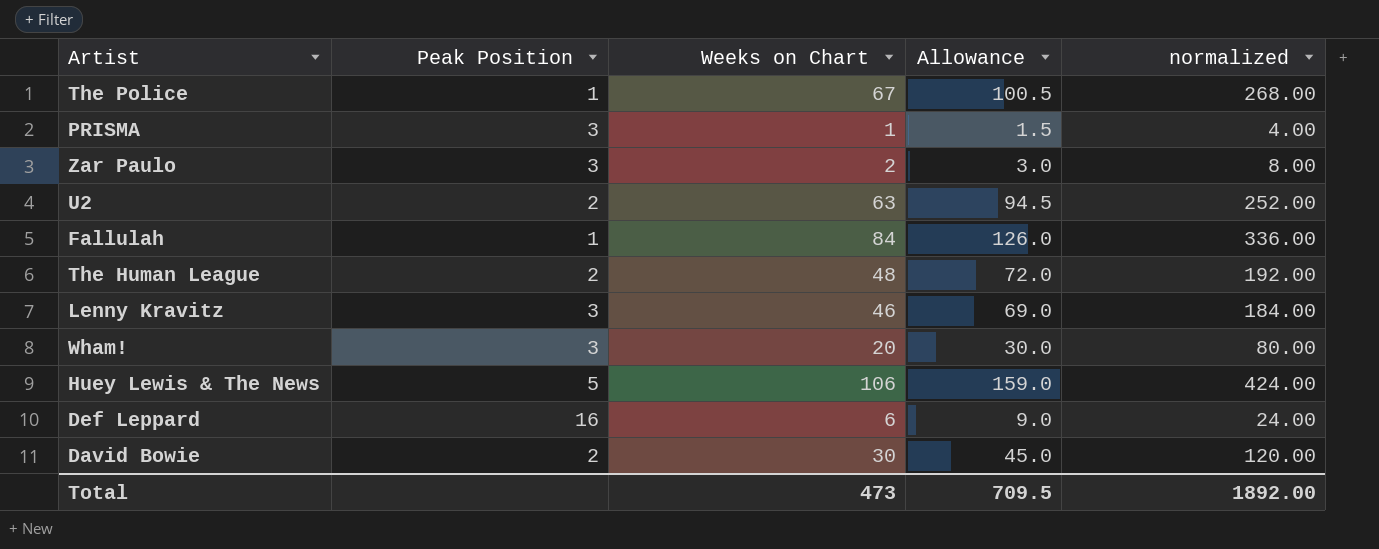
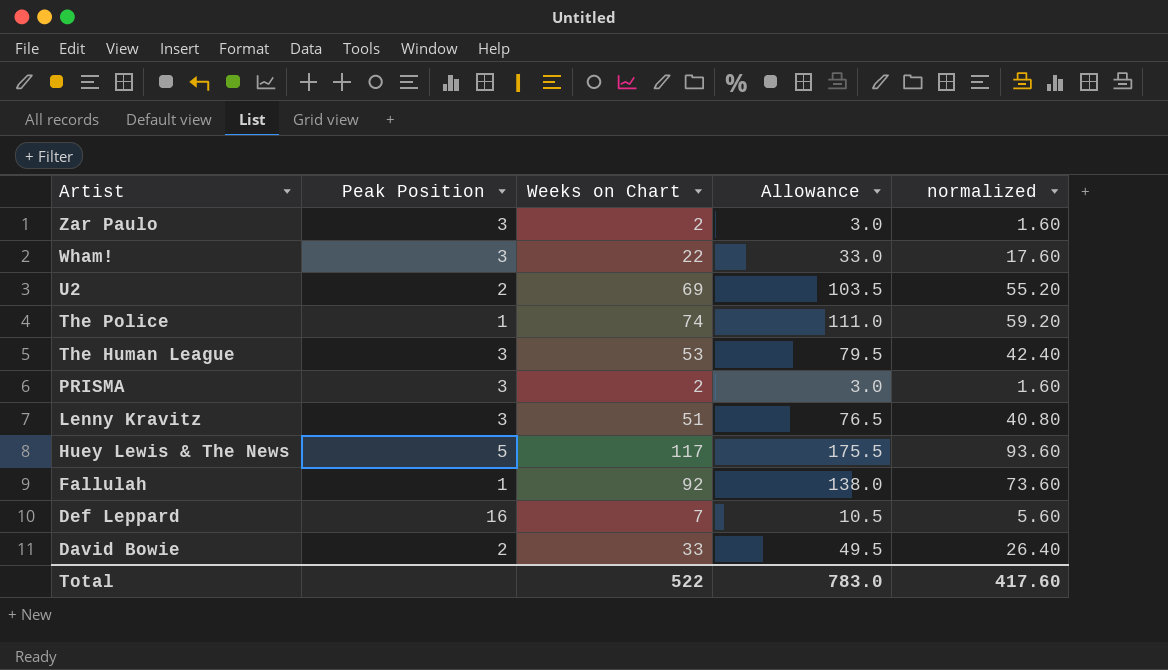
row order: none -> Artist descending
column normalized | formula: [Weeks on Chart] * 4 -> [Weeks on Chart] * 0.8
Wham! | Weeks on Chart: 20 -> 22
Wham! | Allowance: 30.0 -> 33.0
U2 | Weeks on Chart: 63 -> 69
U2 | Allowance: 94.5 -> 103.5
The Police | Weeks on Chart: 67 -> 74
The Police | Allowance: 100.5 -> 111.0
The Human League | Peak Position: 2 -> 3
The Human League | Weeks on Chart: 48 -> 53
The Human League | Allowance: 72.0 -> 79.5
PRISMA | Weeks on Chart: 1 -> 2
PRISMA | Allowance: 1.5 -> 3.0
Lenny Kravitz | Weeks on Chart: 46 -> 51
Lenny Kravitz | Allowance: 69.0 -> 76.5
Huey Lewis & The News | Weeks on Chart: 106 -> 117
Huey Lewis & The News | Allowance: 159.0 -> 175.5
Fallulah | Weeks on Chart: 84 -> 92
Fallulah | Allowance: 126.0 -> 138.0
Def Leppard | Weeks on Chart: 6 -> 7
Def Leppard | Allowance: 9.0 -> 10.5
David Bowie | Weeks on Chart: 30 -> 33
David Bowie | Allowance: 45.0 -> 49.5
Total | Weeks on Chart: 473 -> 522
Total | Allowance: 709.5 -> 783.0
Total | normalized: 1892.00 -> 417.60

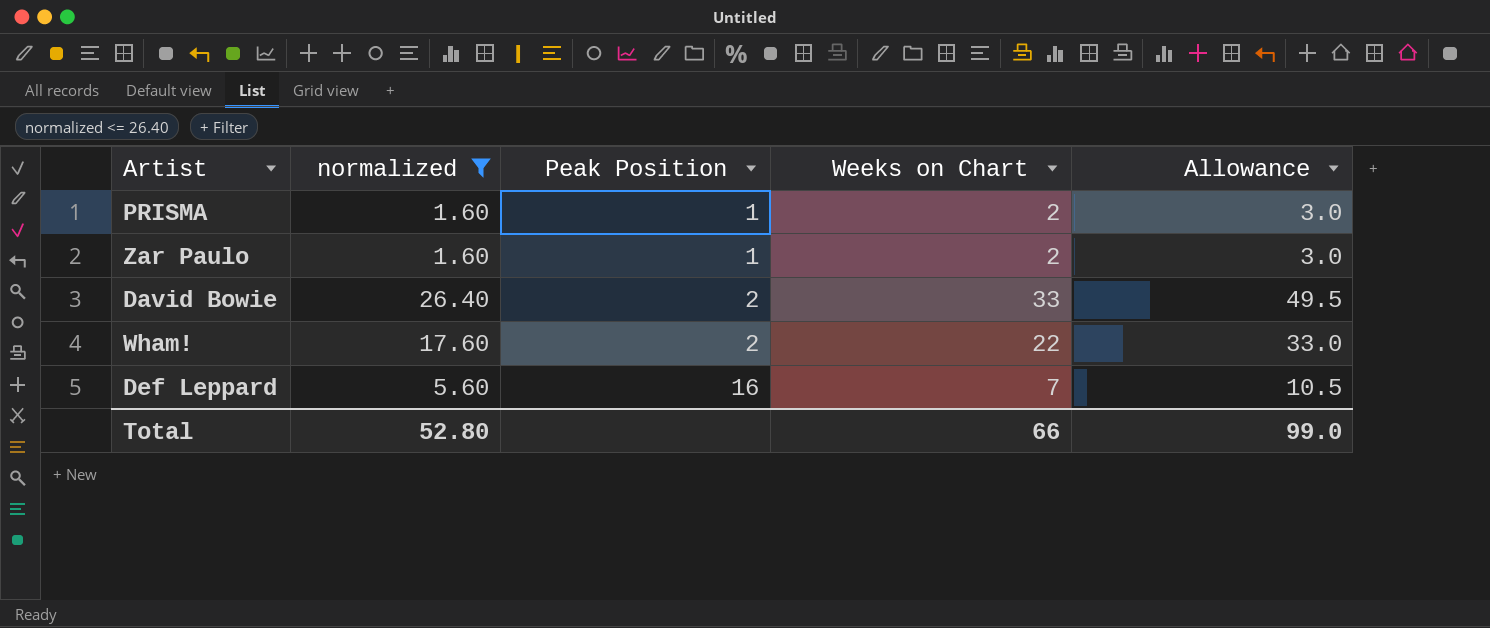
filter: none -> normalized <= 26.40
row order: Artist descending -> Peak Position ascending
column normalized | position: 5 -> 2
PRISMA | Peak Position: 3 -> 1
Zar Paulo | Peak Position: 3 -> 1
Wham! | Peak Position: 3 -> 2
Total | normalized: 417.60 -> 52.80
Total | Weeks on Chart: 522 -> 66
Total | Allowance: 783.0 -> 99.0

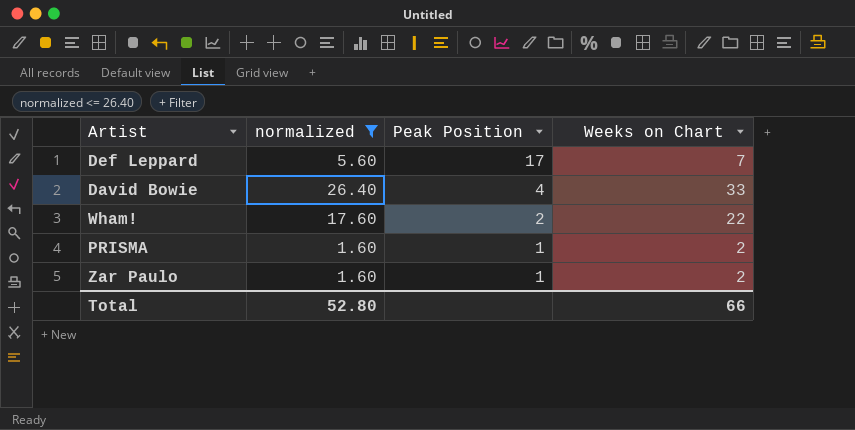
row order: Peak Position ascending -> Peak Position descending
column Allowance | formula: [Weeks on Chart] * 1.5 -> none
Def Leppard | Peak Position: 16 -> 17
David Bowie | Peak Position: 2 -> 4

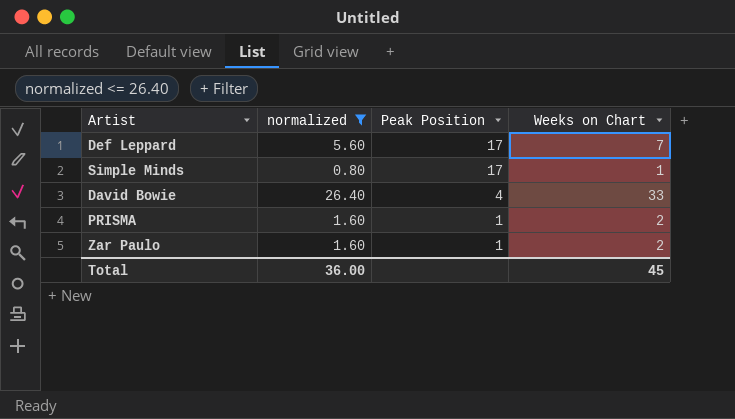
row Wham!: 17.60 | 2 | 22 -> none
row Simple Minds: none -> 0.80 | 17 | 1
Total | normalized: 52.80 -> 36.00
Total | Weeks on Chart: 66 -> 45

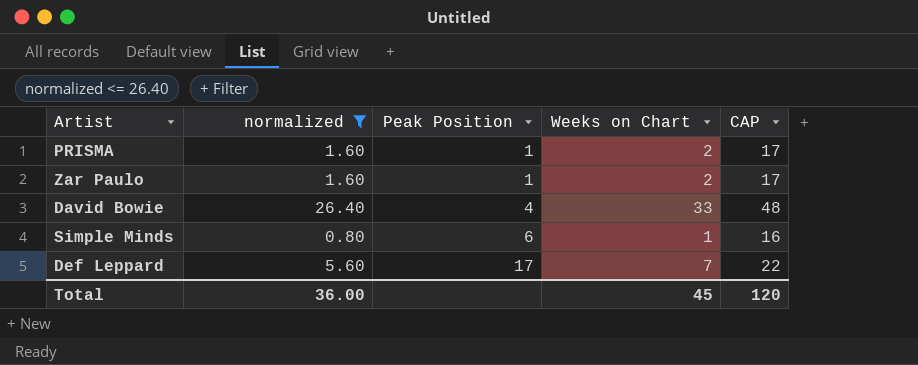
row order: Peak Position descending -> Peak Position ascending
column CAP | formula: none -> [Weeks on Chart] + 15
Simple Minds | Peak Position: 17 -> 6

